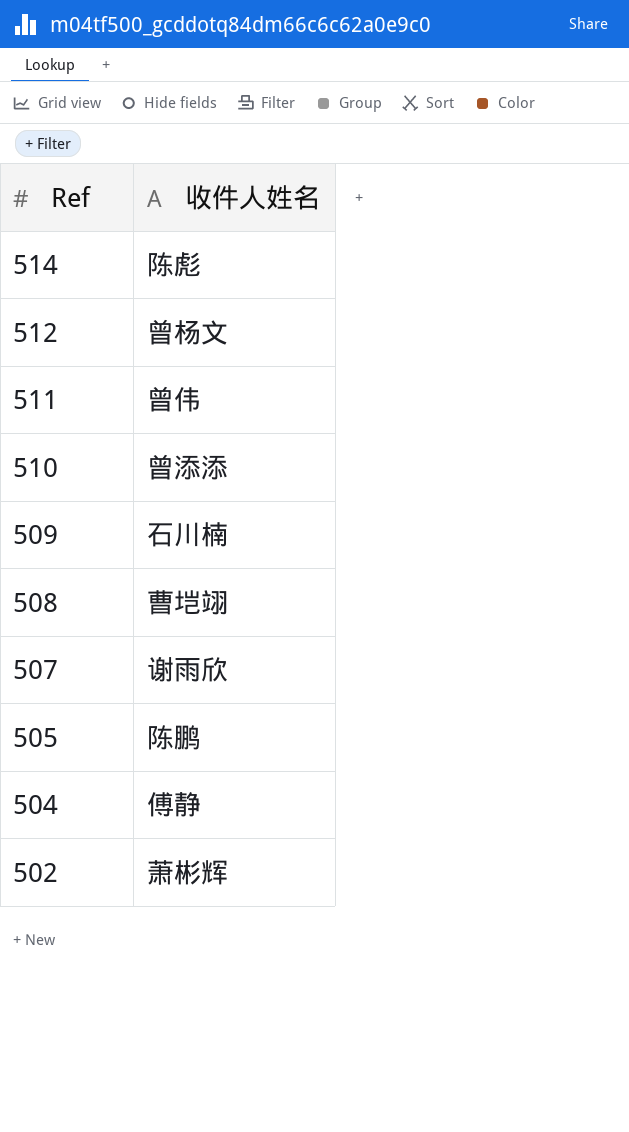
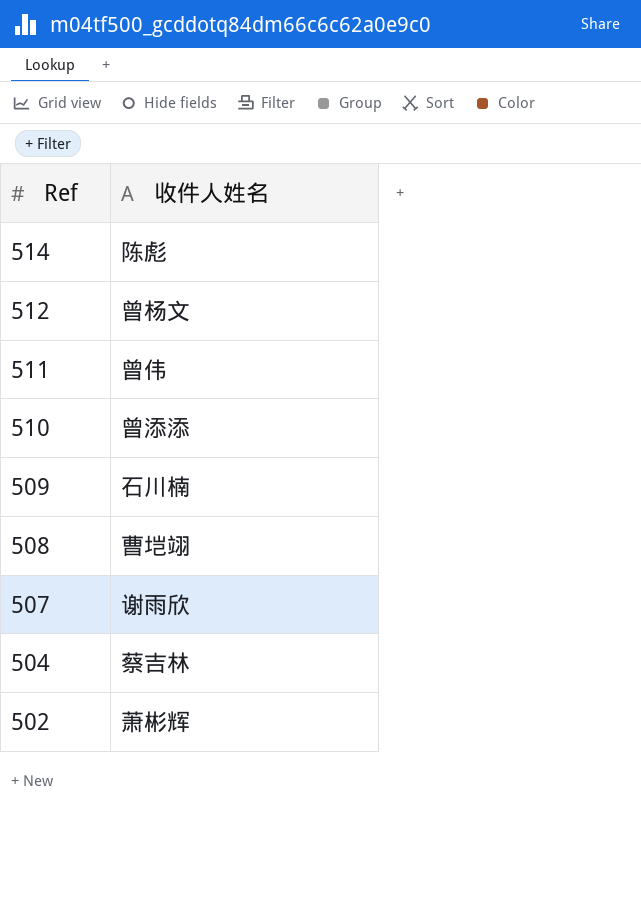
row 505: 陈鹏 -> none
504 | 收件人姓名: 傅静 -> 蔡吉林

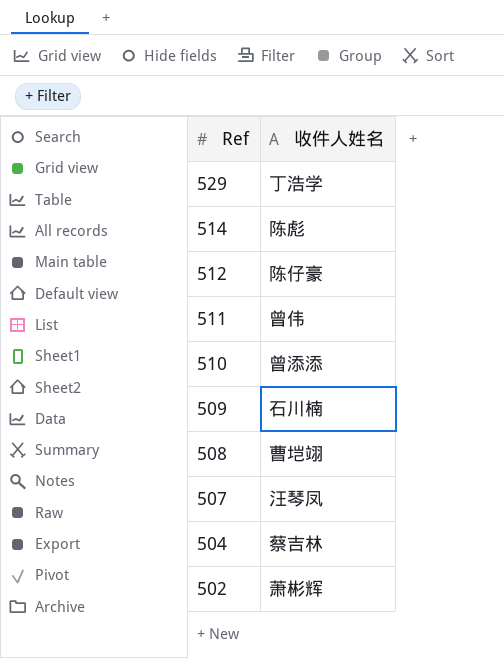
row 529: none -> 丁浩学
512 | 收件人姓名: 曾杨文 -> 陈仔豪
507 | 收件人姓名: 谢雨欣 -> 汪琴凤

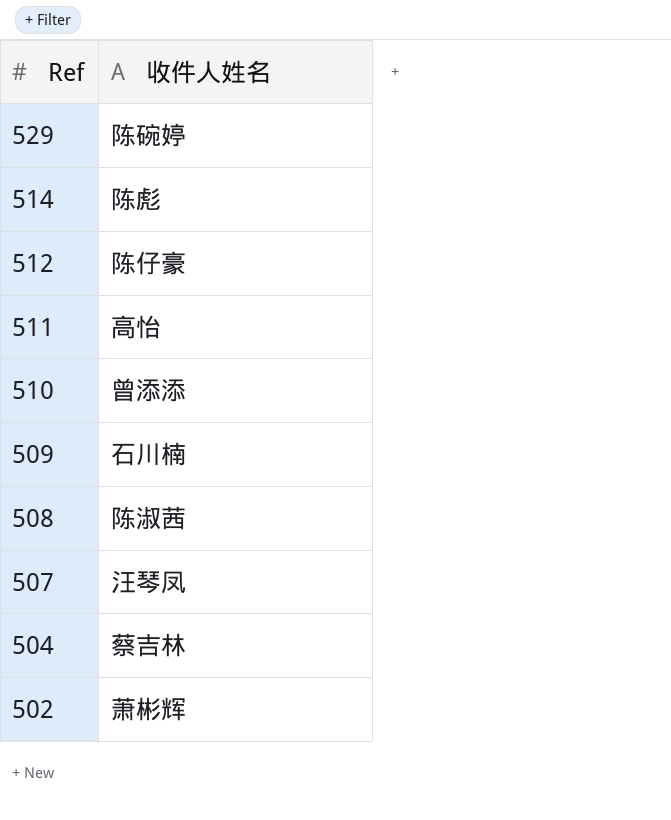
529 | 收件人姓名: 丁浩学 -> 陈碗婷
511 | 收件人姓名: 曾伟 -> 高怡
508 | 收件人姓名: 曹垲翊 -> 陈淑茜

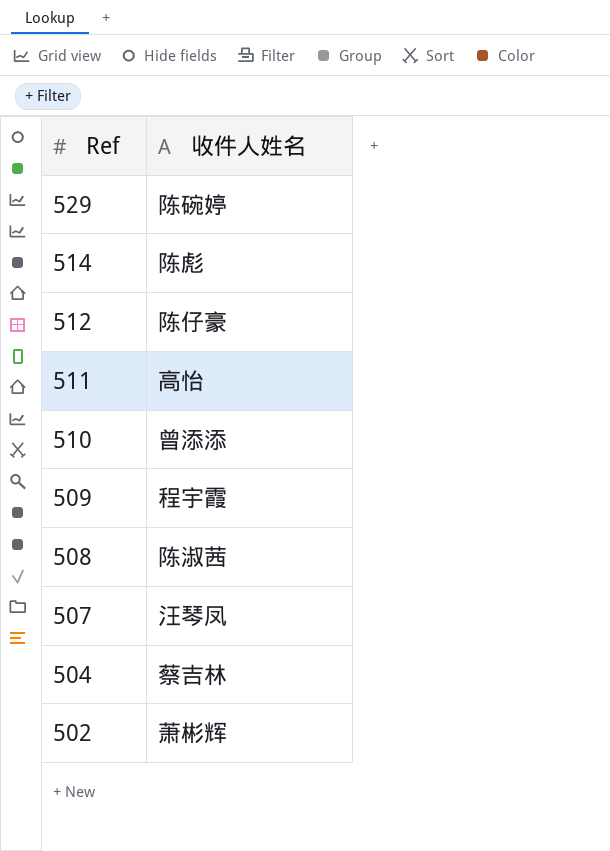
509 | 收件人姓名: 石川楠 -> 程宇霞

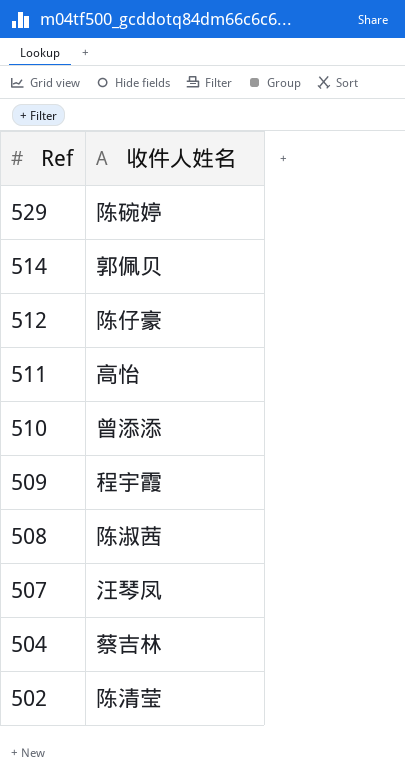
514 | 收件人姓名: 陈彪 -> 郭佩贝
502 | 收件人姓名: 萧彬辉 -> 陈清莹

